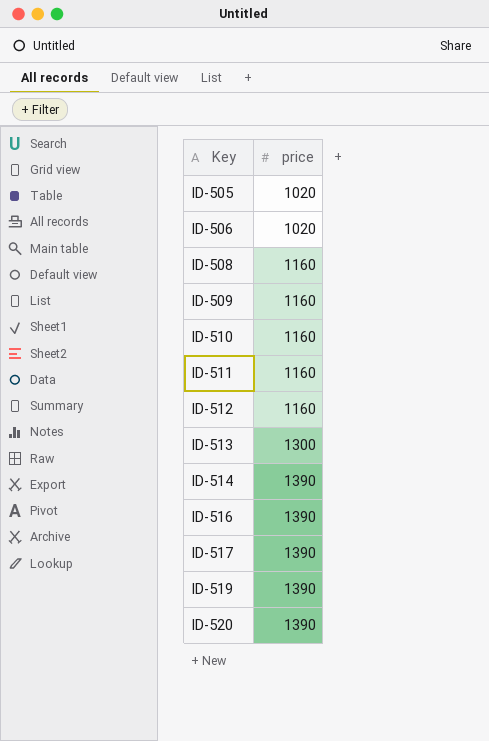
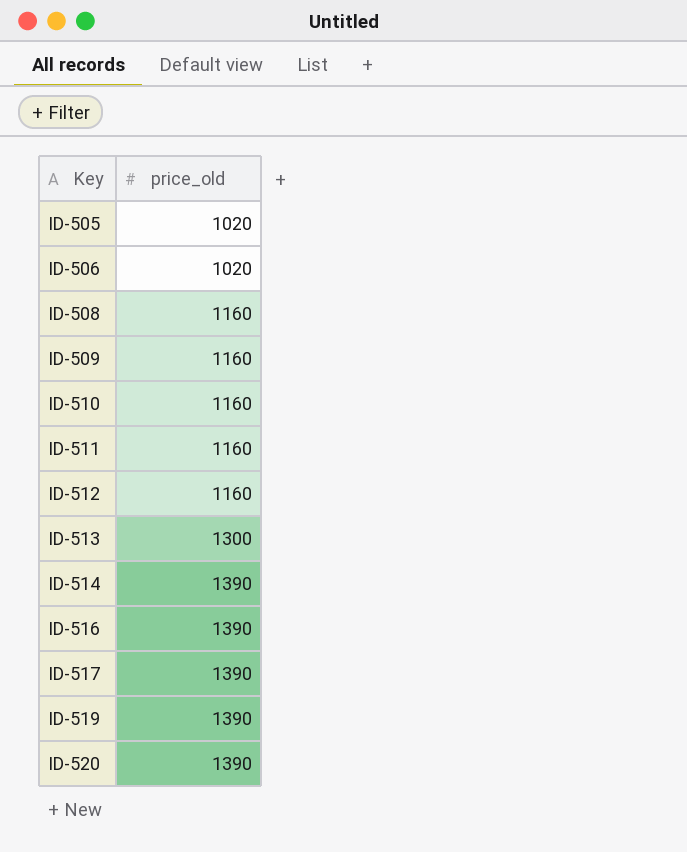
column name: price -> price_old

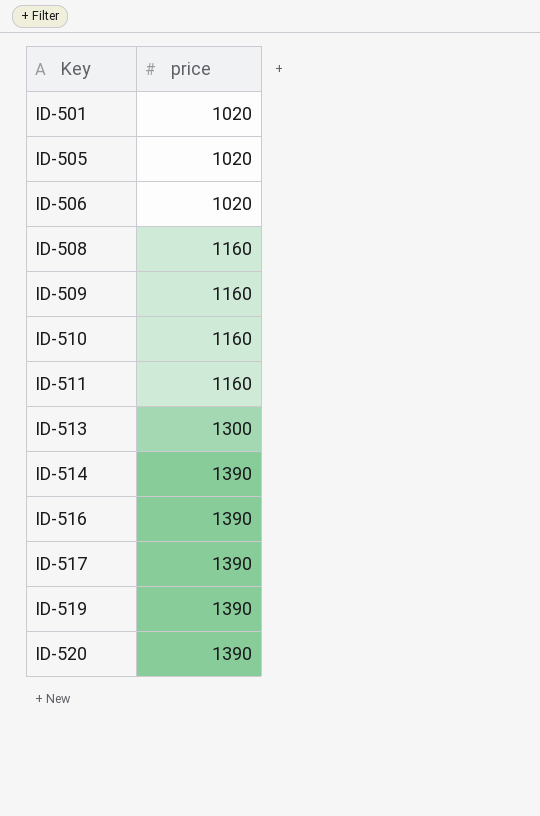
column name: price_old -> price
row ID-512: 1160 -> none
row ID-501: none -> 1020

